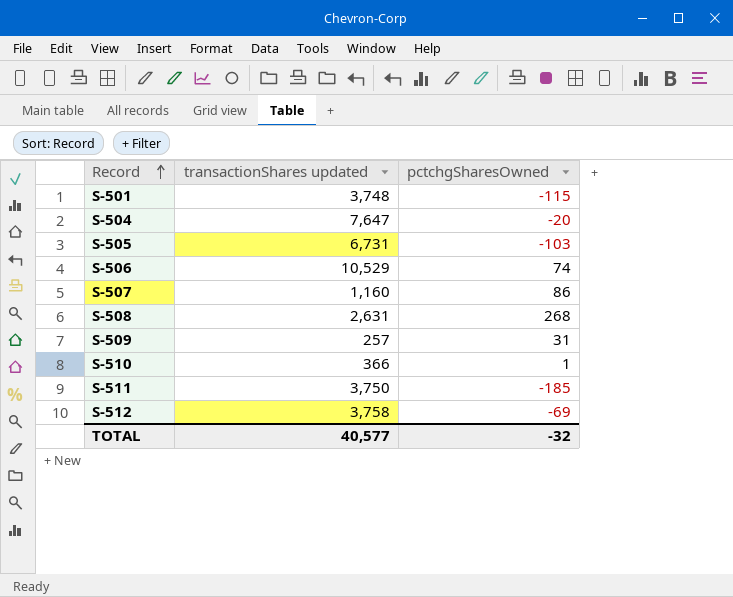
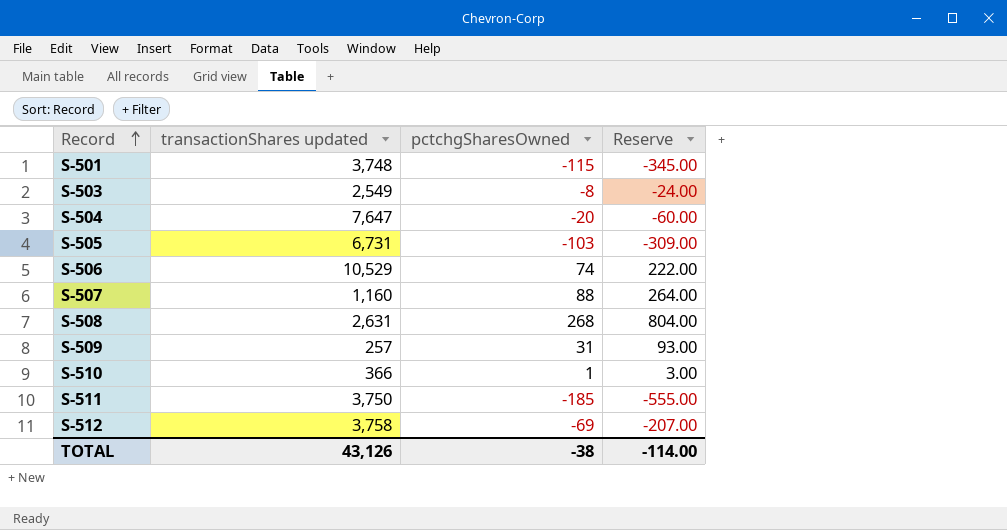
column Reserve | formula: none -> [pctchgSharesOwned] * 3
row S-503: none -> 2,549 | -8 | -24.00
S-507 | pctchgSharesOwned: 86 -> 88
TOTAL | transactionShares updated: 40,577 -> 43,126
TOTAL | pctchgSharesOwned: -32 -> -38

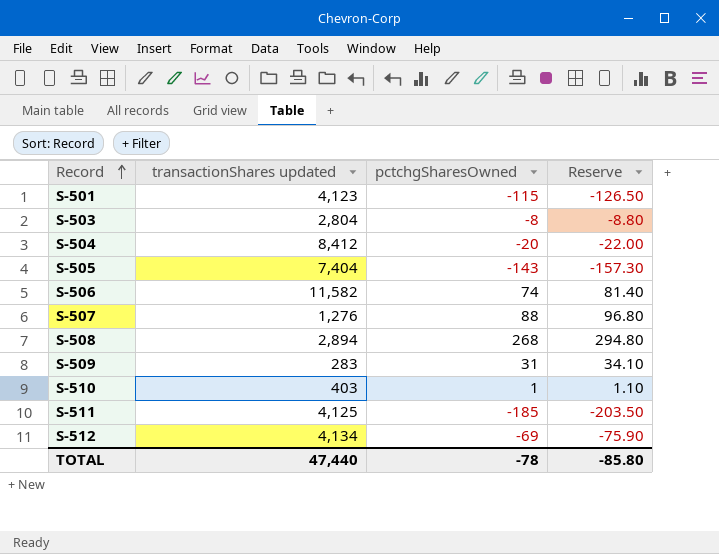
column Reserve | formula: [pctchgSharesOwned] * 3 -> [pctchgSharesOwned] * 1.1
S-501 | transactionShares updated: 3,748 -> 4,123
S-503 | transactionShares updated: 2,549 -> 2,804
S-504 | transactionShares updated: 7,647 -> 8,412
S-505 | transactionShares updated: 6,731 -> 7,404
S-505 | pctchgSharesOwned: -103 -> -143
S-506 | transactionShares updated: 10,529 -> 11,582
S-507 | transactionShares updated: 1,160 -> 1,276
S-508 | transactionShares updated: 2,631 -> 2,894
S-509 | transactionShares updated: 257 -> 283
S-510 | transactionShares updated: 366 -> 403
S-511 | transactionShares updated: 3,750 -> 4,125
S-512 | transactionShares updated: 3,758 -> 4,134
TOTAL | transactionShares updated: 43,126 -> 47,440
TOTAL | pctchgSharesOwned: -38 -> -78
TOTAL | Reserve: -114.00 -> -85.80

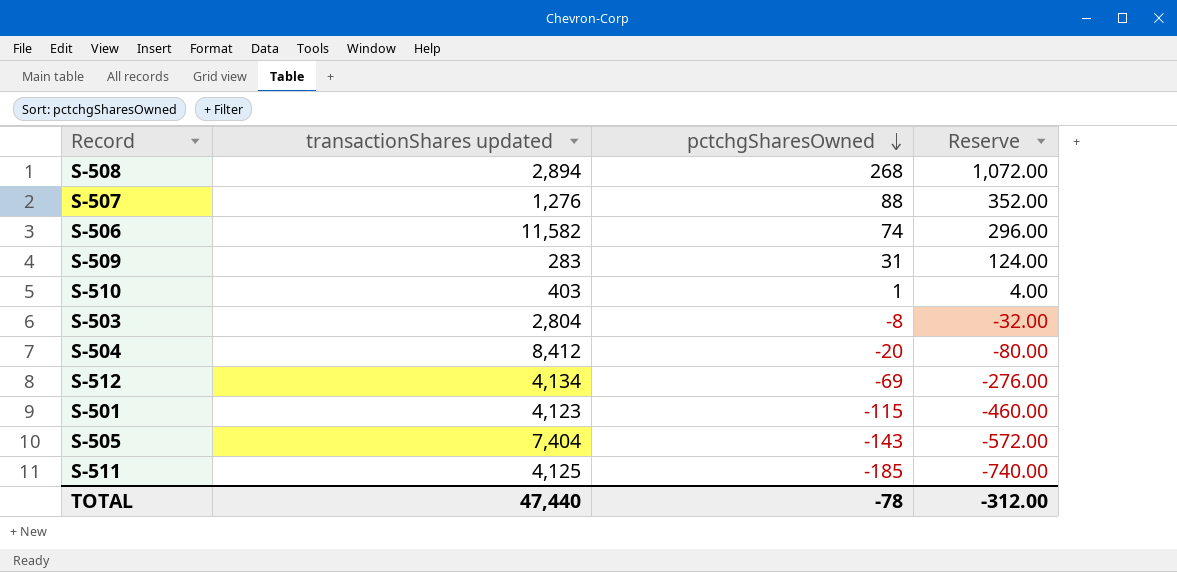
row order: Record ascending -> pctchgSharesOwned descending
column Reserve | formula: [pctchgSharesOwned] * 1.1 -> [pctchgSharesOwned] * 4
TOTAL | Reserve: -85.80 -> -312.00

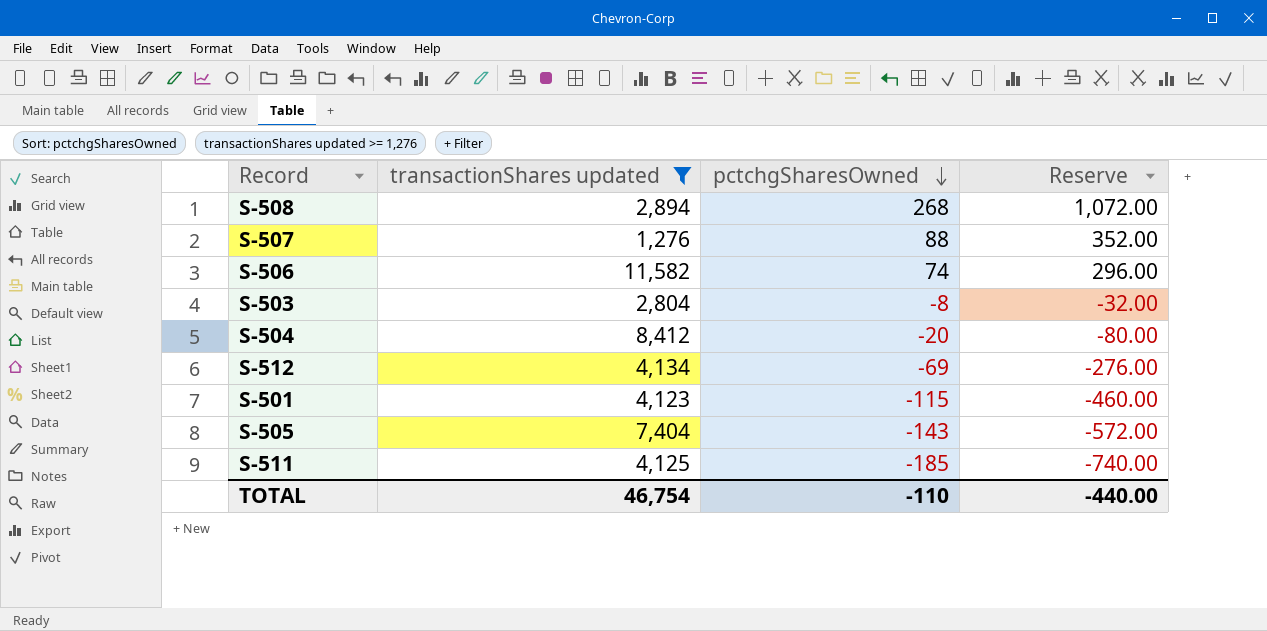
filter: none -> transactionShares updated >= 1,276
TOTAL | transactionShares updated: 47,440 -> 46,754
TOTAL | pctchgSharesOwned: -78 -> -110
TOTAL | Reserve: -312.00 -> -440.00

